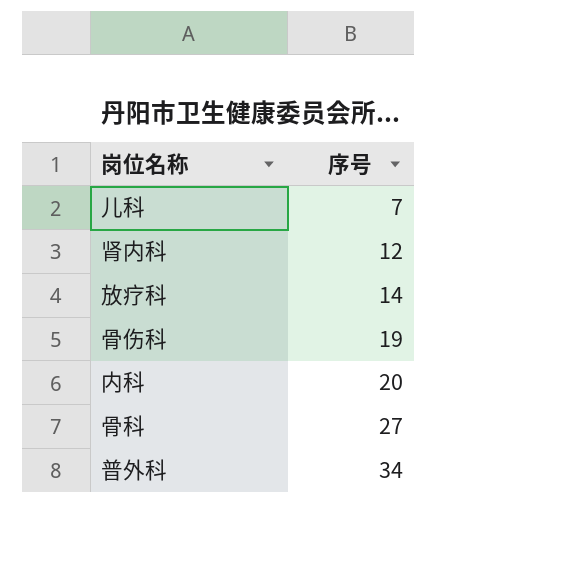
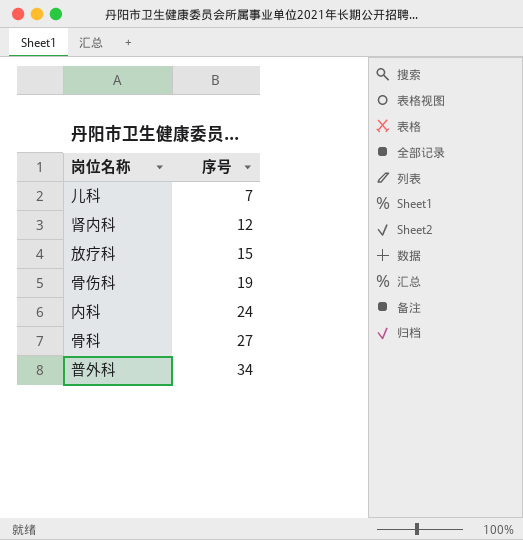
放疗科 | 序号: 14 -> 15
内科 | 序号: 20 -> 24

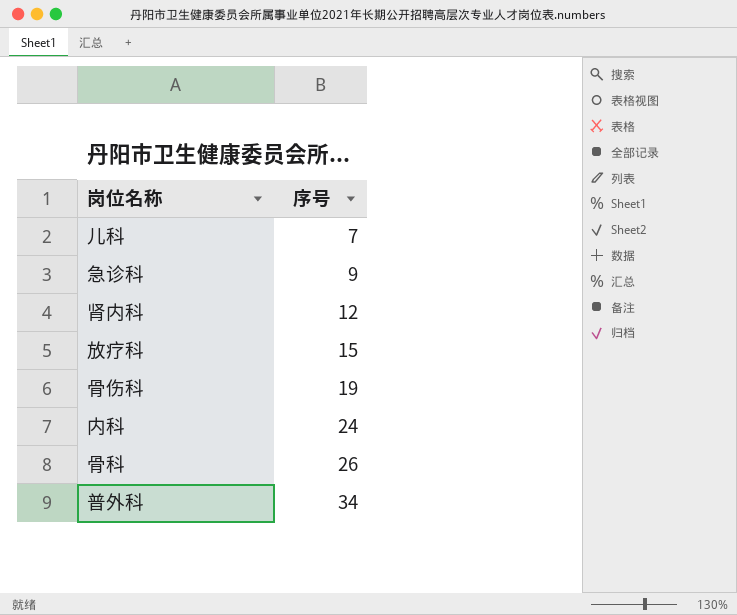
row 急诊科: none -> 9
骨科 | 序号: 27 -> 26

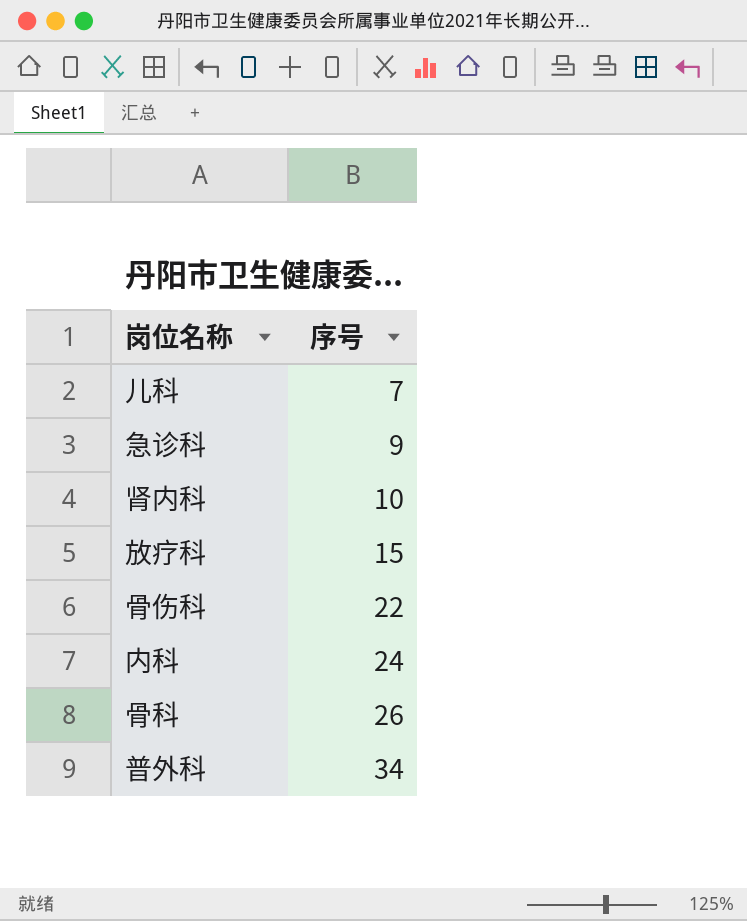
肾内科 | 序号: 12 -> 10
骨伤科 | 序号: 19 -> 22

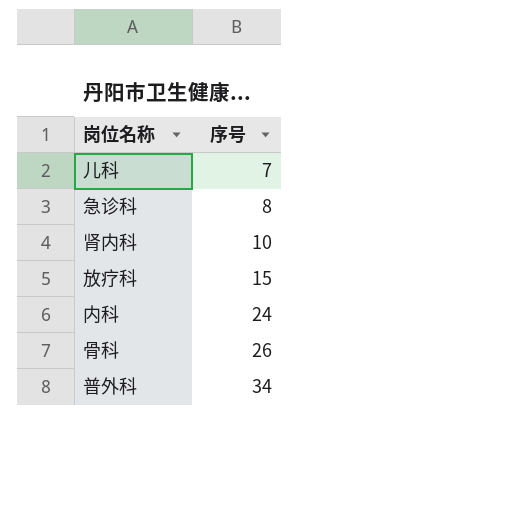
row 骨伤科: 22 -> none
急诊科 | 序号: 9 -> 8

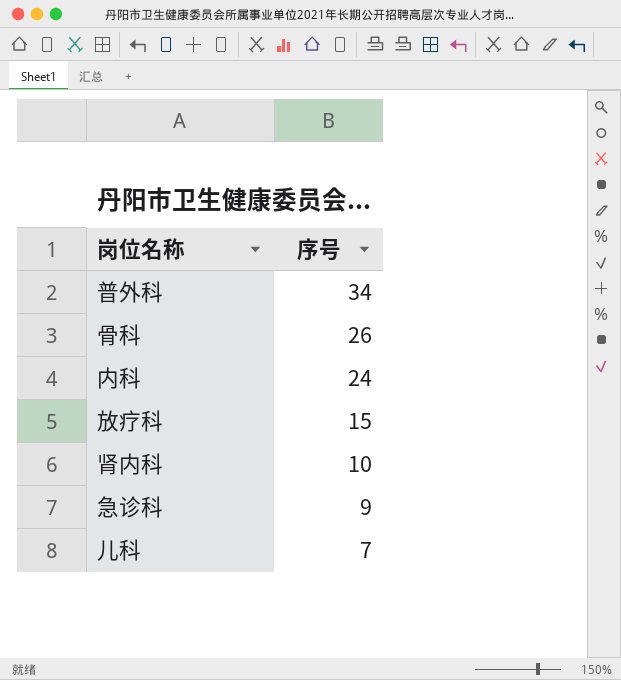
row order: 序号 ascending -> 序号 descending
急诊科 | 序号: 8 -> 9

